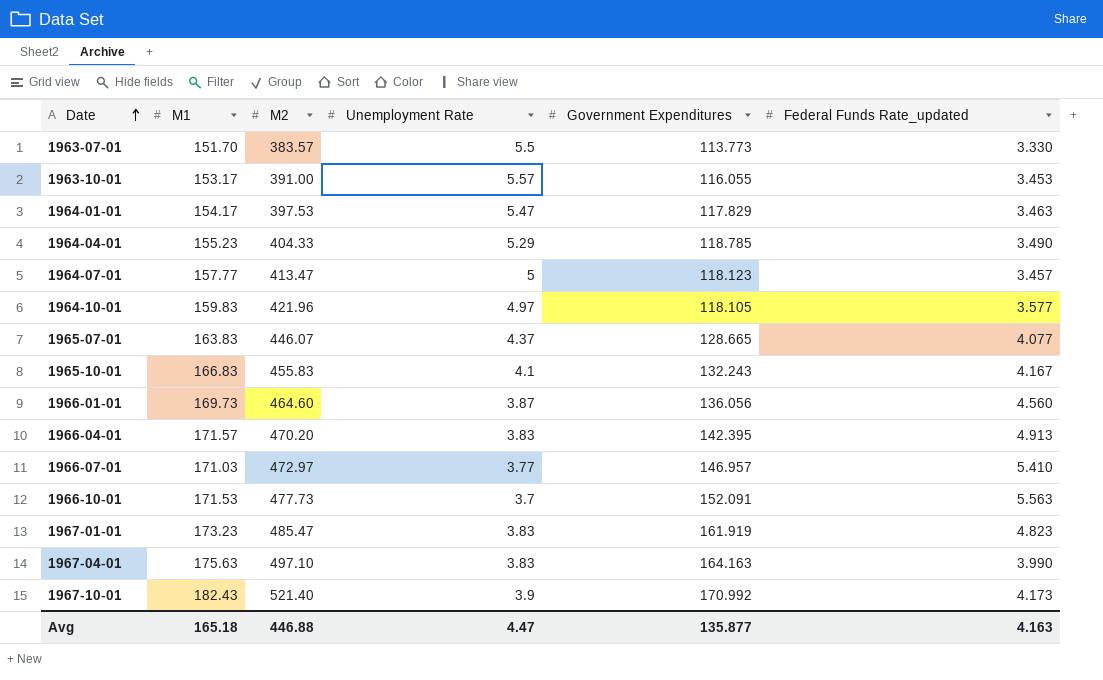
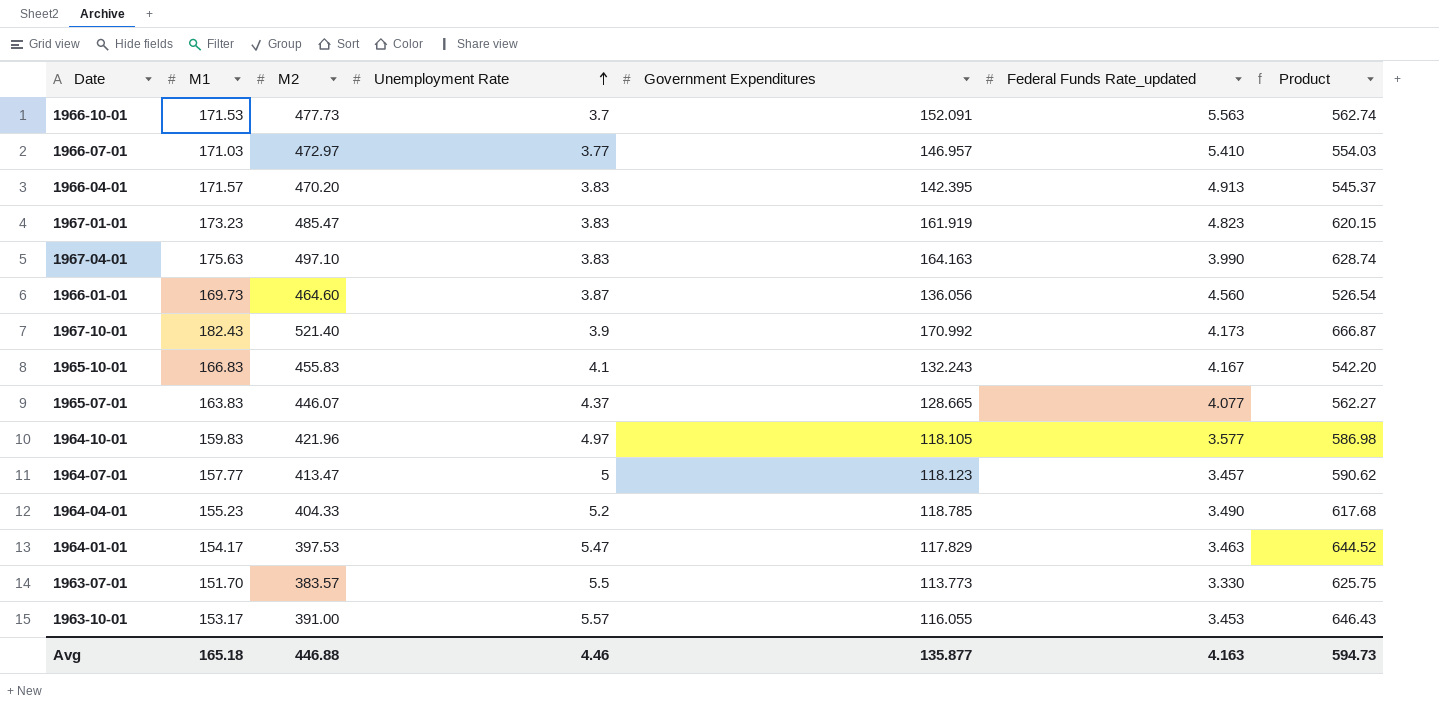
row order: Date ascending -> Unemployment Rate ascending
column Product | formula: none -> [Unemployment Rate] * [Government Expenditures]
1964-04-01 | Unemployment Rate: 5.29 -> 5.2
Avg | Unemployment Rate: 4.47 -> 4.46

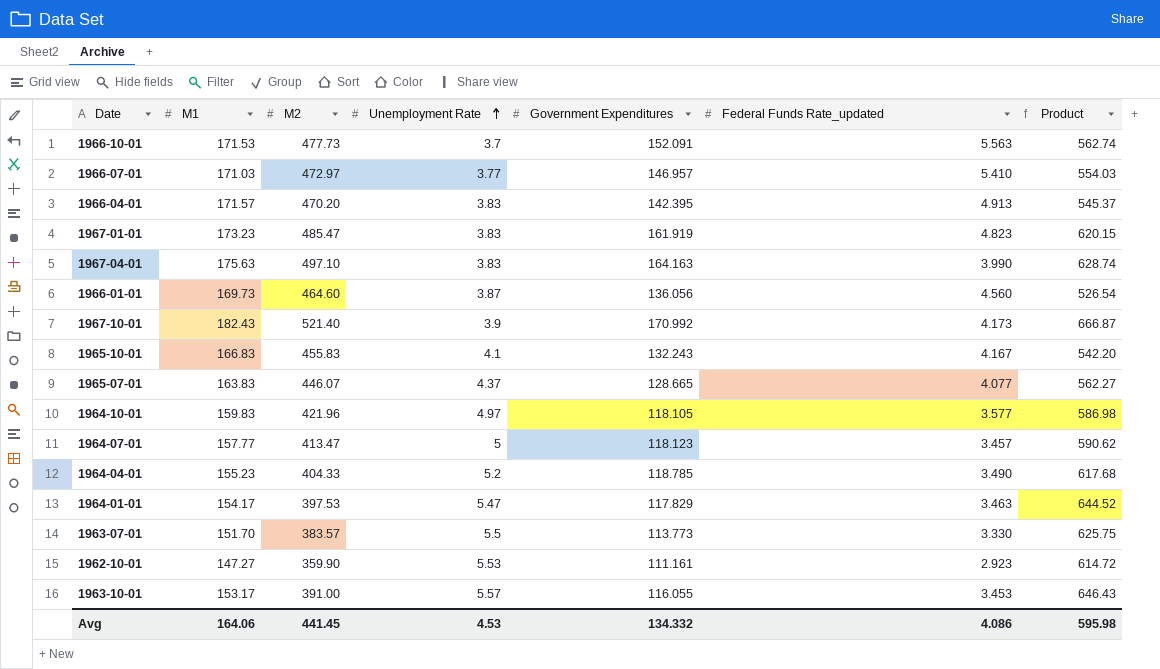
row 1962-10-01: none -> 147.27 | 359.90 | 5.53 | 111.161 | 2.923 | 614.72
Avg | M1: 165.18 -> 164.06
Avg | M2: 446.88 -> 441.45
Avg | Unemployment Rate: 4.46 -> 4.53
Avg | Government Expenditures: 135.877 -> 134.332
Avg | Federal Funds Rate_updated: 4.163 -> 4.086
Avg | Product: 594.73 -> 595.98

